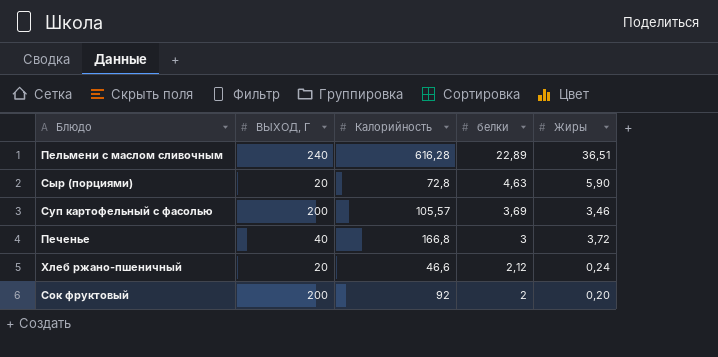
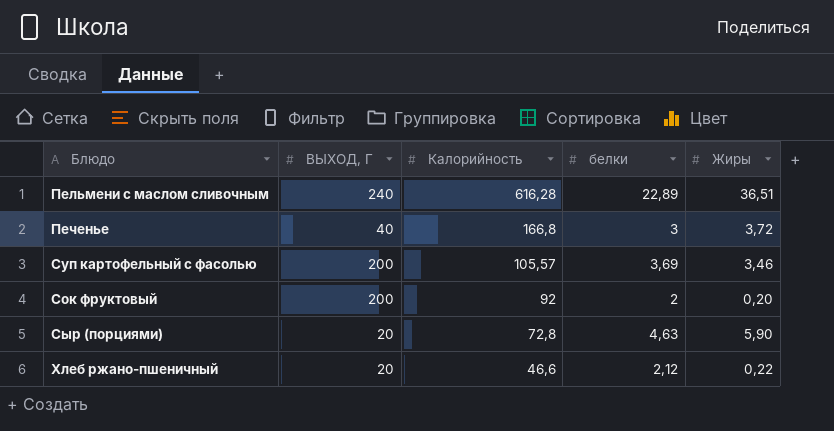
row order: белки descending -> Калорийность descending
Хлеб ржано-пшеничный | Жиры: 0,24 -> 0,22

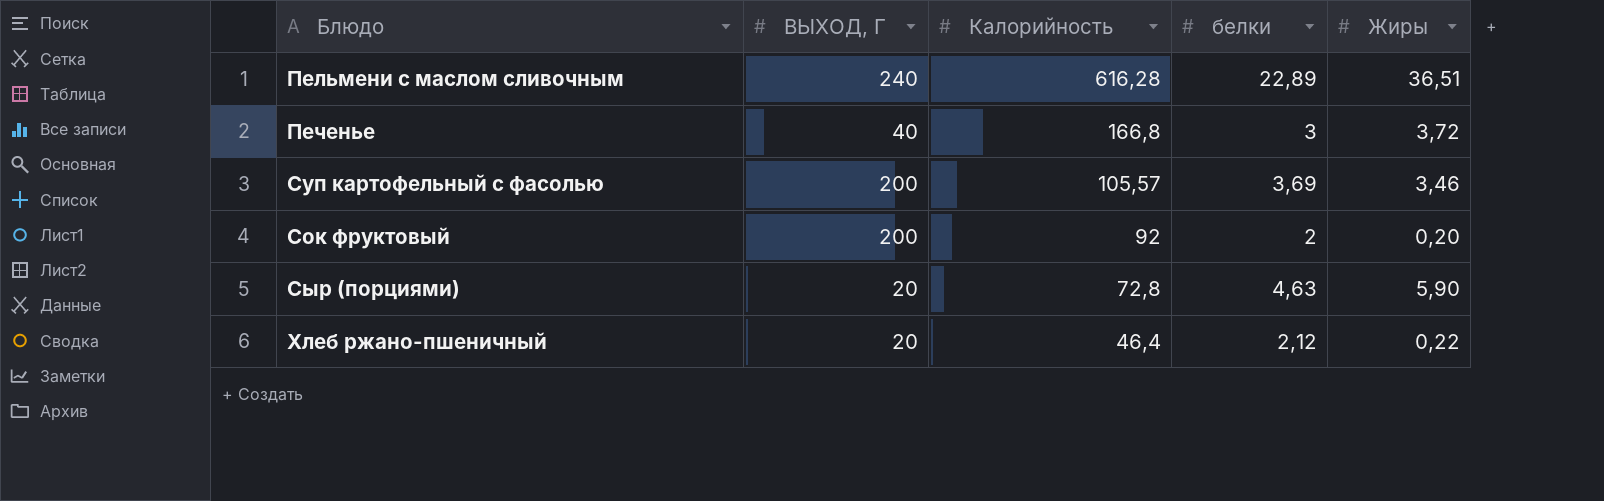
Хлеб ржано-пшеничный | Калорийность: 46,6 -> 46,4

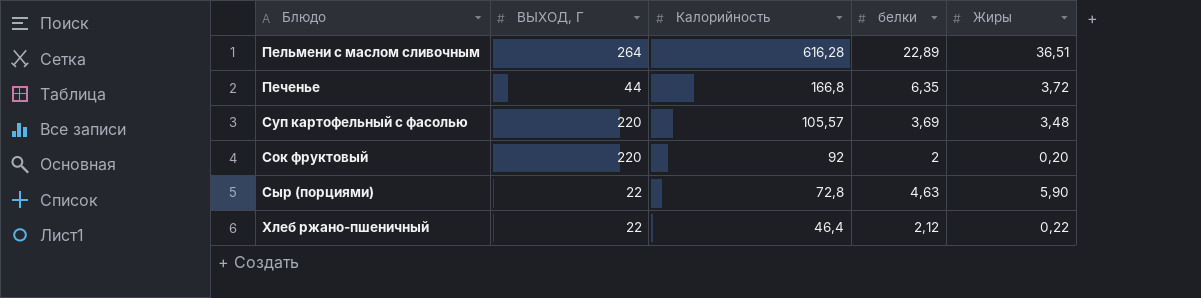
Пельмени с маслом сливочным | ВЫХОД, Г: 240 -> 264
Печенье | ВЫХОД, Г: 40 -> 44
Печенье | белки: 3 -> 6,35
Суп картофельный с фасолью | ВЫХОД, Г: 200 -> 220
Суп картофельный с фасолью | Жиры: 3,46 -> 3,48
Сок фруктовый | ВЫХОД, Г: 200 -> 220
Сыр (порциями) | ВЫХОД, Г: 20 -> 22
Хлеб ржано-пшеничный | ВЫХОД, Г: 20 -> 22

